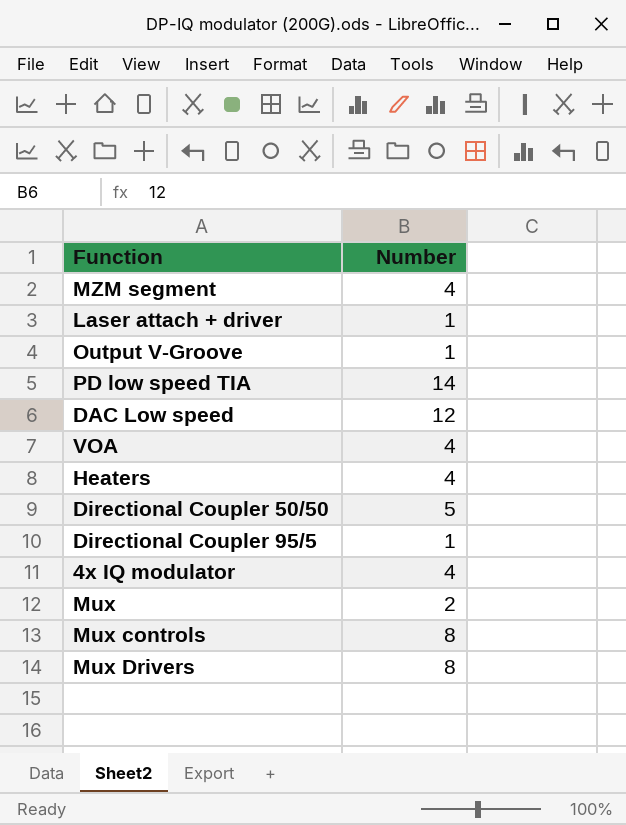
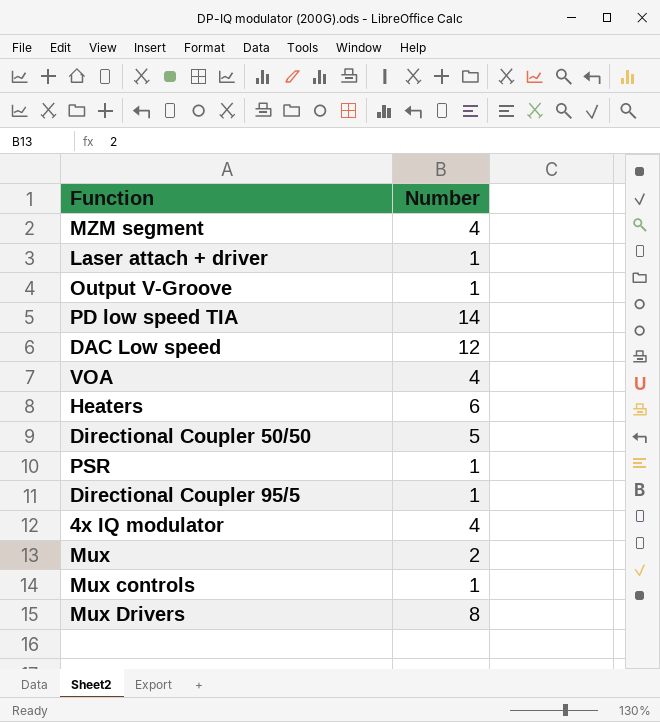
Heaters | Number: 4 -> 6
row PSR: none -> 1
Mux controls | Number: 8 -> 1

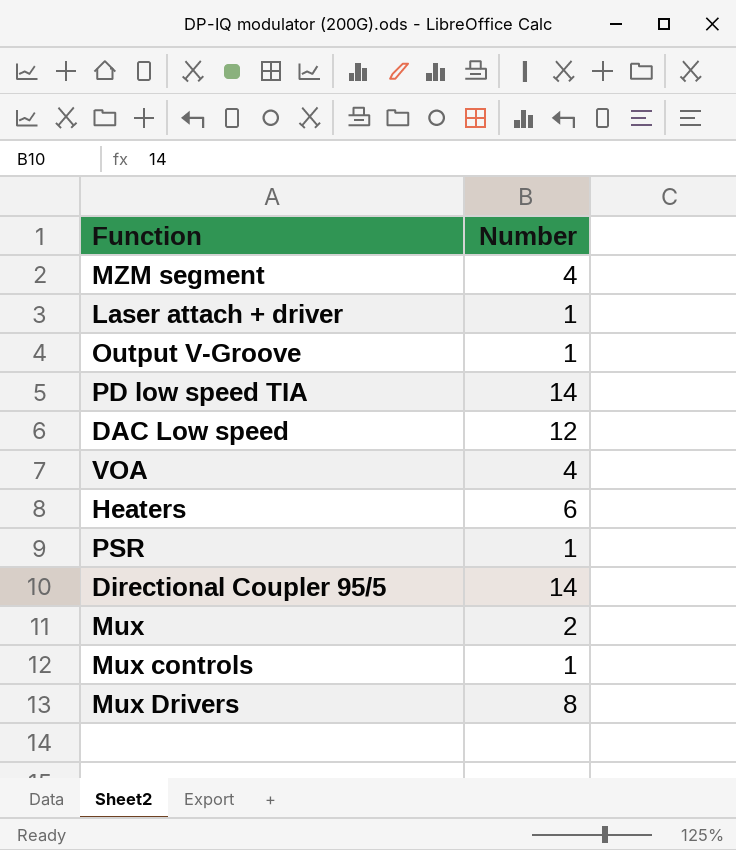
row Directional Coupler 50/50: 5 -> none
row 4x IQ modulator: 4 -> none
Directional Coupler 95/5 | Number: 1 -> 14

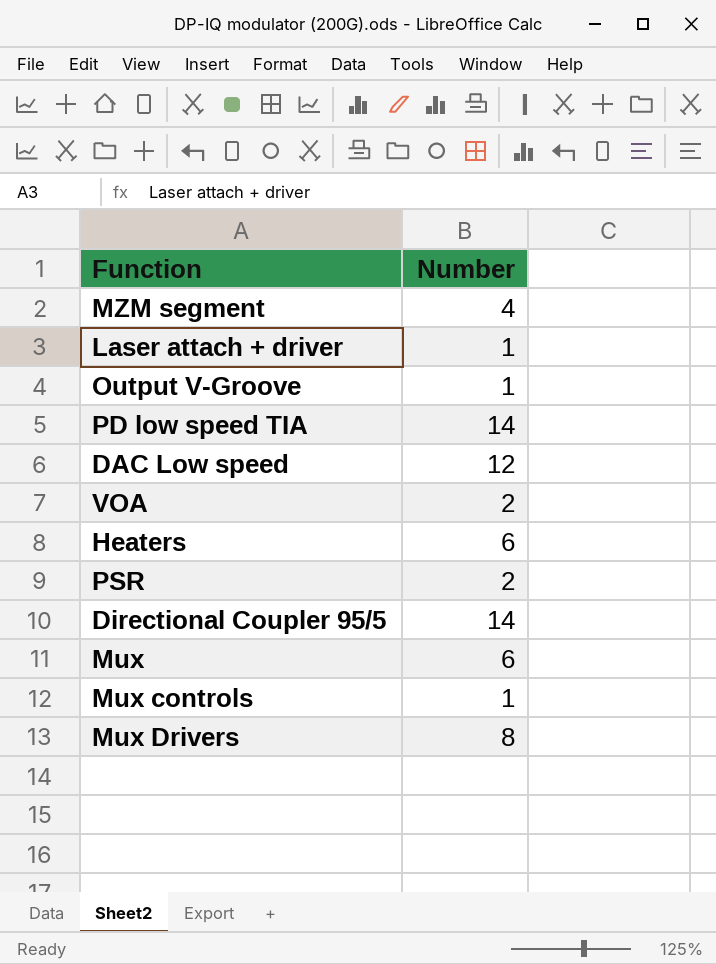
VOA | Number: 4 -> 2
PSR | Number: 1 -> 2
Mux | Number: 2 -> 6

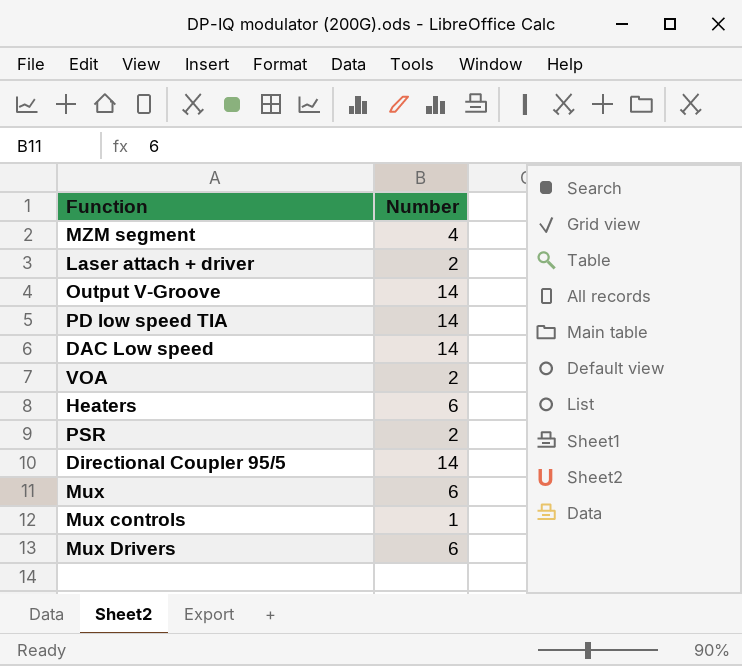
Laser attach + driver | Number: 1 -> 2
Output V-Groove | Number: 1 -> 14
DAC Low speed | Number: 12 -> 14
Mux Drivers | Number: 8 -> 6

